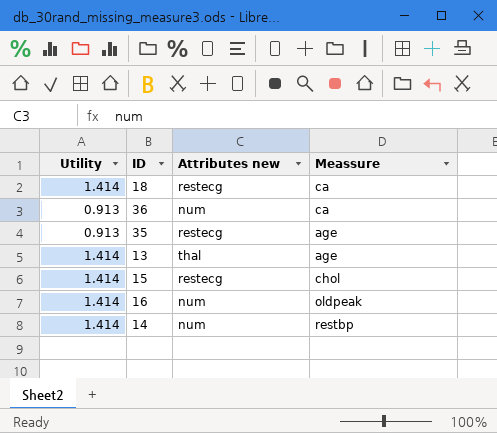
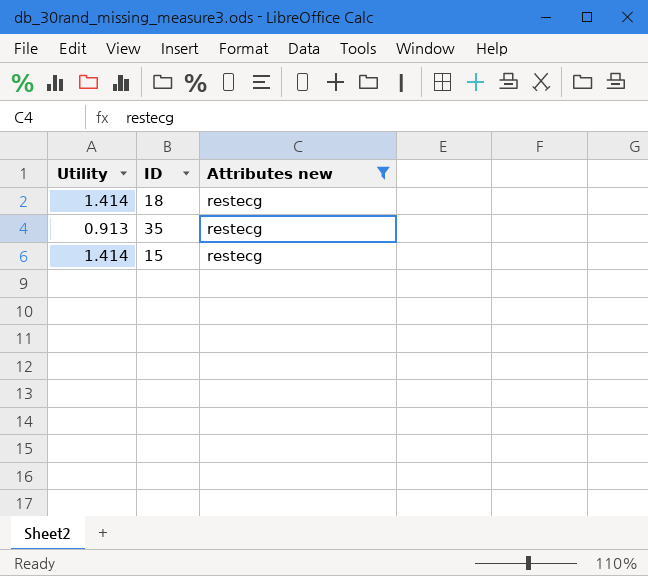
filter: none -> Attributes new = restecg
column Meassure | position: 4 -> none

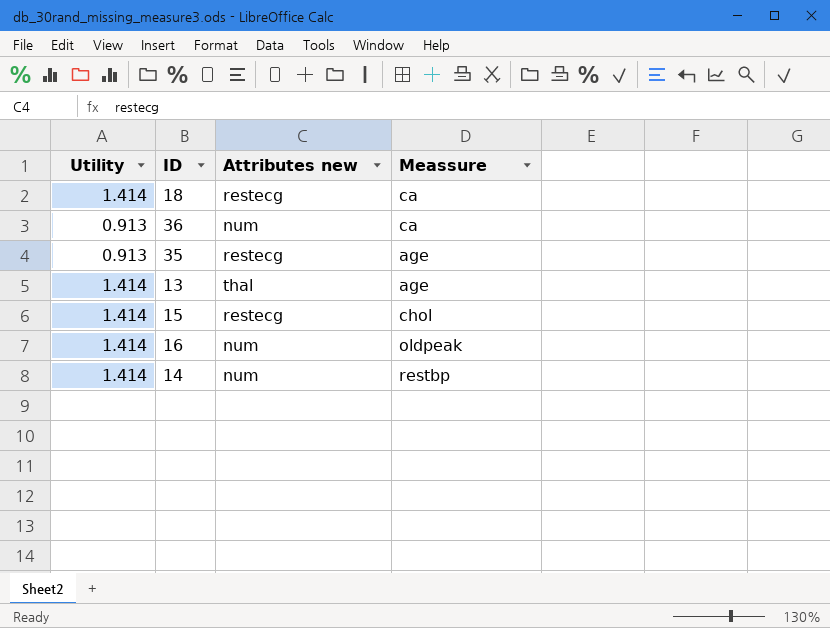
filter: Attributes new = restecg -> none
column Meassure | position: none -> 4

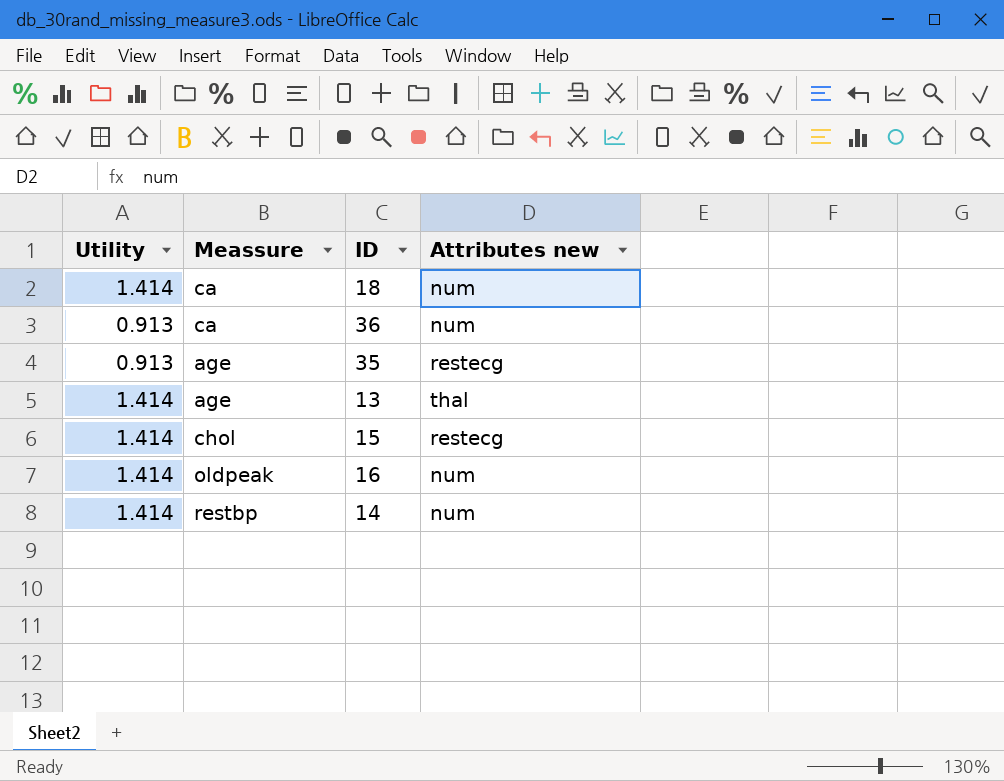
column Meassure | position: 4 -> 2
18 | Attributes new: restecg -> num

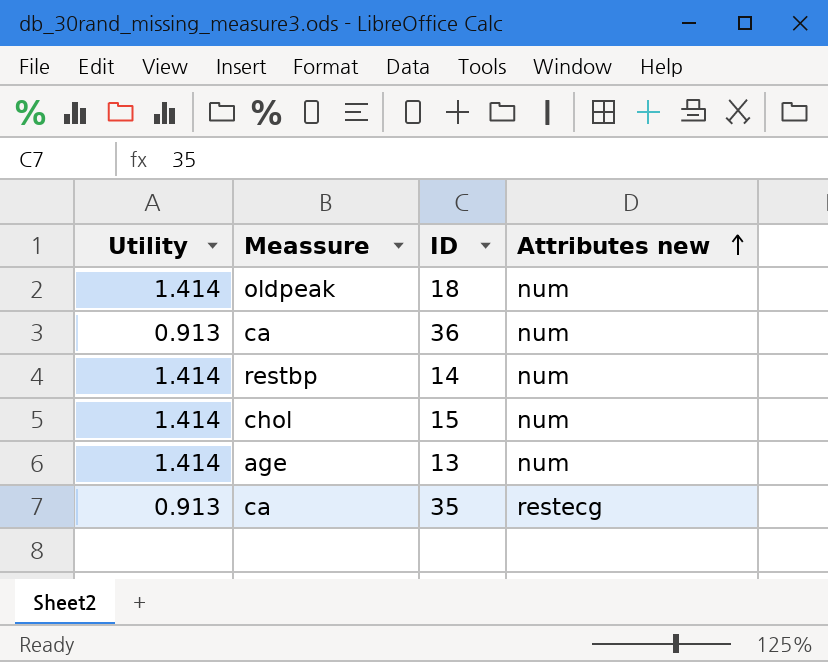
row order: none -> Attributes new ascending
row 16: 1.414 | oldpeak | num -> none
18 | Meassure: ca -> oldpeak
15 | Attributes new: restecg -> num
13 | Attributes new: thal -> num
35 | Meassure: age -> ca

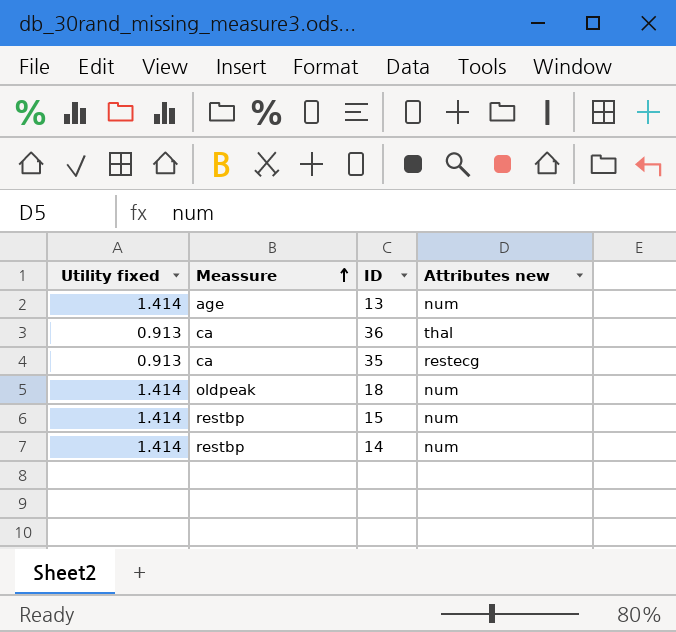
row order: Attributes new ascending -> Meassure ascending
column name: Utility -> Utility fixed
36 | Attributes new: num -> thal
15 | Meassure: chol -> restbp

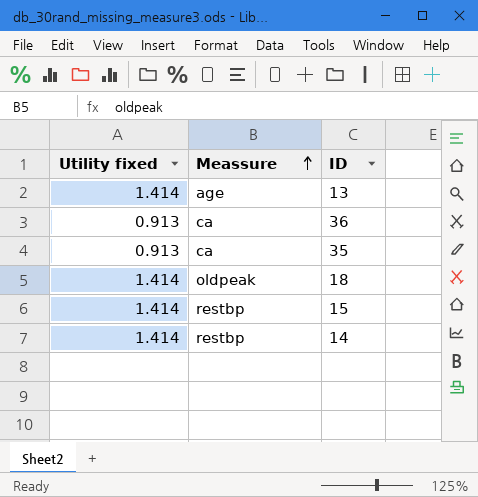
column Attributes new | position: 4 -> none

